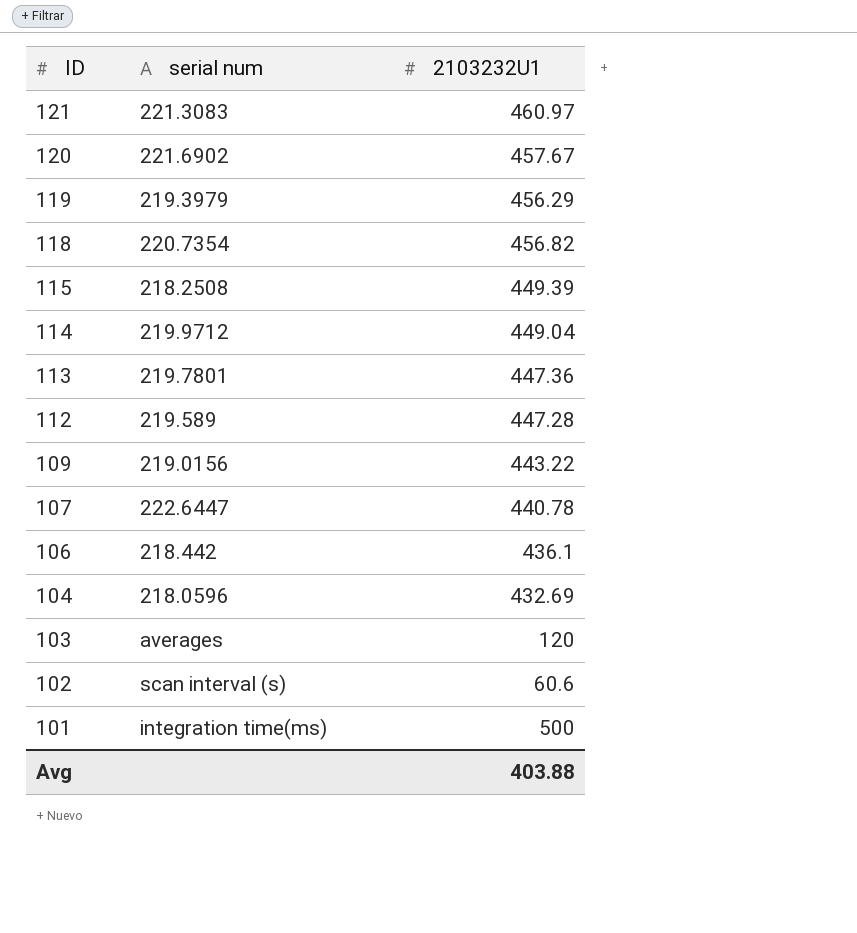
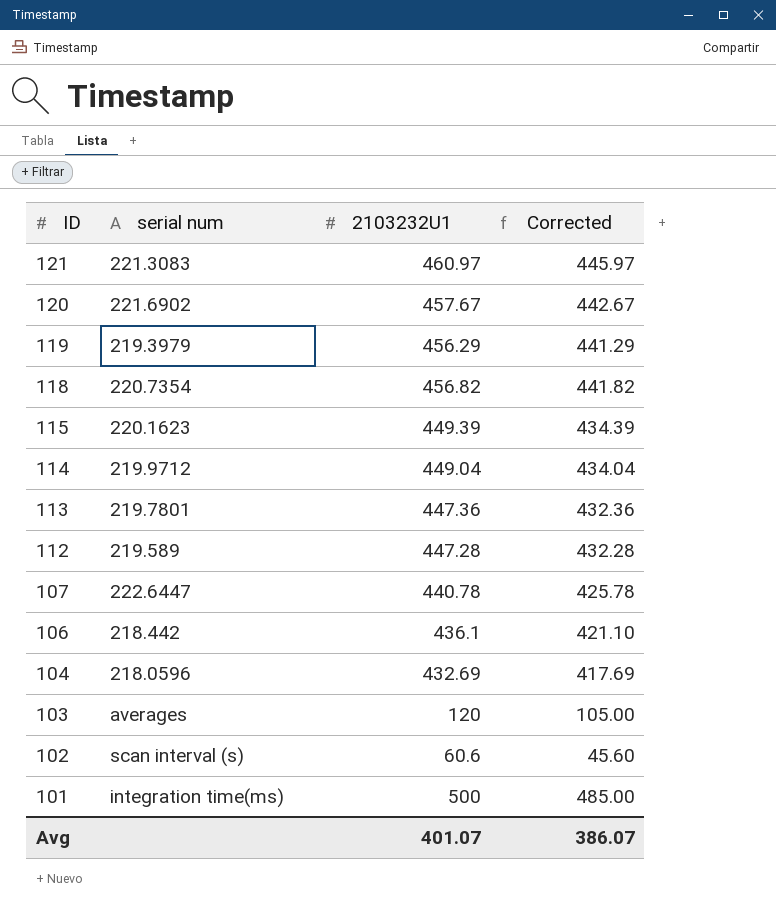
column Corrected | formula: none -> [2103232U1] - 15
row 109: 219.0156 | 443.22 -> none
115 | serial num: 218.2508 -> 220.1623
Avg | 2103232U1: 403.88 -> 401.07

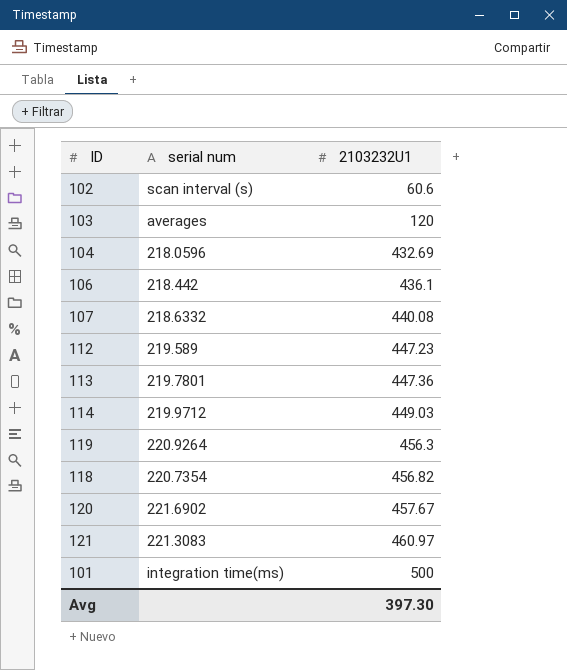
row order: ID descending -> 2103232U1 ascending
column Corrected | formula: [2103232U1] - 15 -> none
row 115: 220.1623 | 449.39 | 434.39 -> none
107 | serial num: 222.6447 -> 218.6332
107 | 2103232U1: 440.78 -> 440.08
112 | 2103232U1: 447.28 -> 447.23
114 | 2103232U1: 449.04 -> 449.03
119 | serial num: 219.3979 -> 220.9264
119 | 2103232U1: 456.29 -> 456.3
Avg | 2103232U1: 401.07 -> 397.30

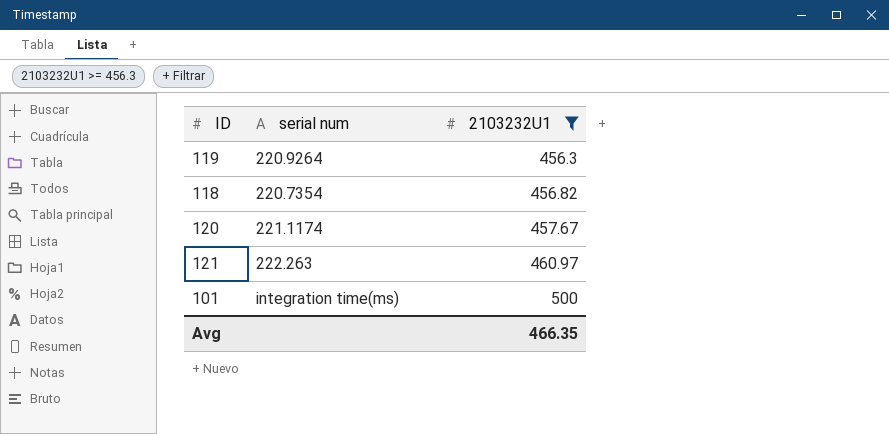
filter: none -> 2103232U1 >= 456.3
120 | serial num: 221.6902 -> 221.1174
121 | serial num: 221.3083 -> 222.263
Avg | 2103232U1: 397.30 -> 466.35

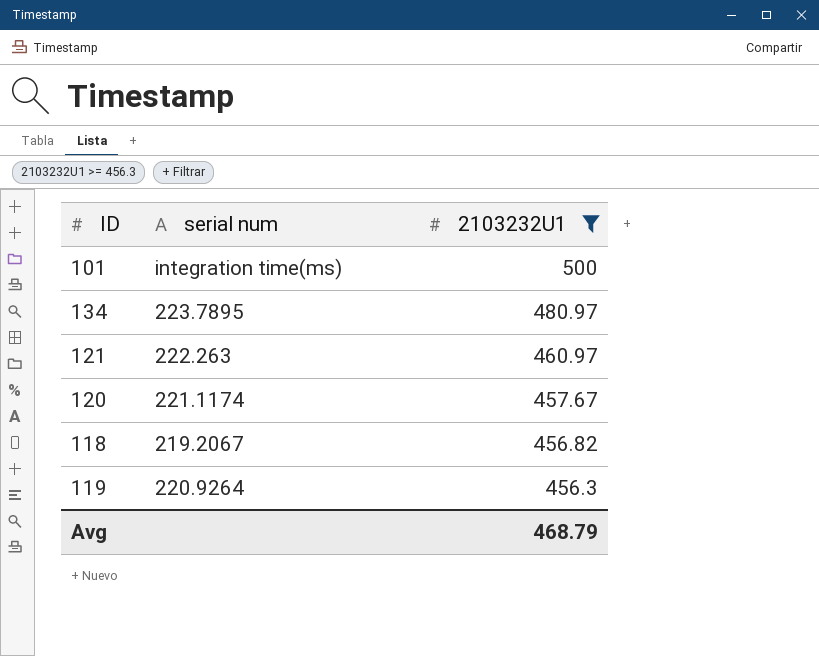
row order: 2103232U1 ascending -> 2103232U1 descending
row 134: none -> 223.7895 | 480.97
118 | serial num: 220.7354 -> 219.2067
Avg | 2103232U1: 466.35 -> 468.79

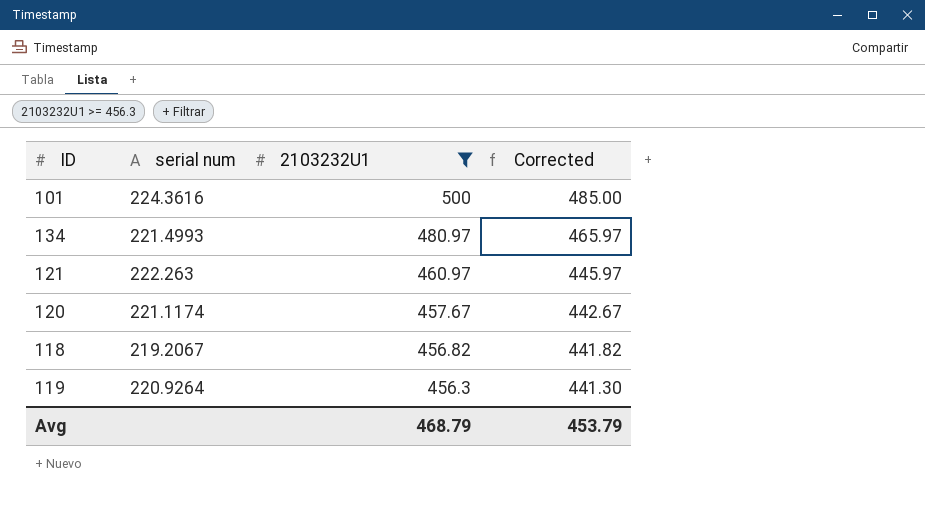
column Corrected | formula: none -> [2103232U1] - 15
101 | serial num: integration time(ms) -> 224.3616
134 | serial num: 223.7895 -> 221.4993

